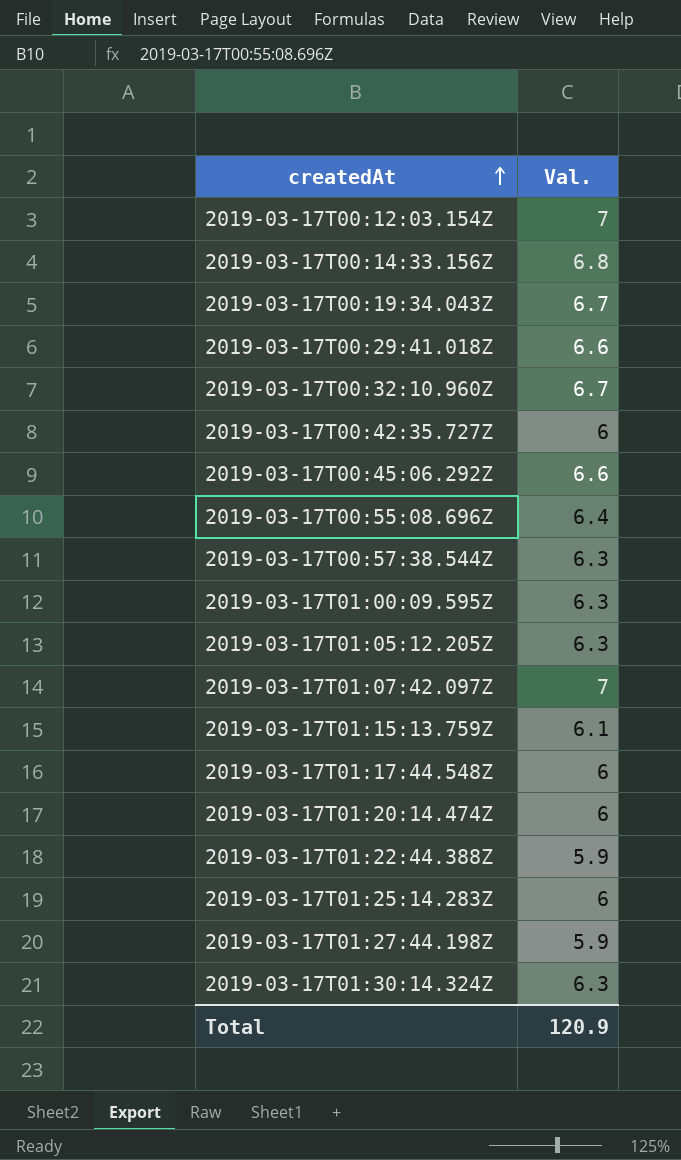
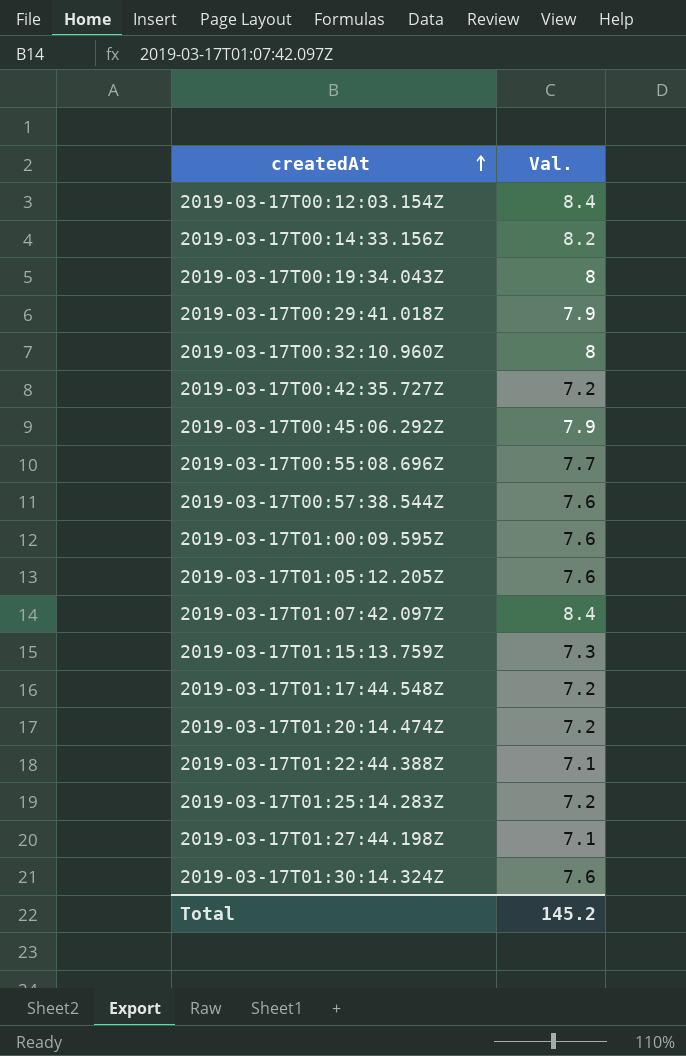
2019-03-17T00:12:03.154Z | Val.: 7 -> 8.4
2019-03-17T00:14:33.156Z | Val.: 6.8 -> 8.2
2019-03-17T00:19:34.043Z | Val.: 6.7 -> 8
2019-03-17T00:29:41.018Z | Val.: 6.6 -> 7.9
2019-03-17T00:32:10.960Z | Val.: 6.7 -> 8
2019-03-17T00:42:35.727Z | Val.: 6 -> 7.2
2019-03-17T00:45:06.292Z | Val.: 6.6 -> 7.9
2019-03-17T00:55:08.696Z | Val.: 6.4 -> 7.7
2019-03-17T00:57:38.544Z | Val.: 6.3 -> 7.6
2019-03-17T01:00:09.595Z | Val.: 6.3 -> 7.6
2019-03-17T01:05:12.205Z | Val.: 6.3 -> 7.6
2019-03-17T01:07:42.097Z | Val.: 7 -> 8.4
2019-03-17T01:15:13.759Z | Val.: 6.1 -> 7.3
2019-03-17T01:17:44.548Z | Val.: 6 -> 7.2
2019-03-17T01:20:14.474Z | Val.: 6 -> 7.2
2019-03-17T01:22:44.388Z | Val.: 5.9 -> 7.1
2019-03-17T01:25:14.283Z | Val.: 6 -> 7.2
2019-03-17T01:27:44.198Z | Val.: 5.9 -> 7.1
2019-03-17T01:30:14.324Z | Val.: 6.3 -> 7.6
Total | Val.: 120.9 -> 145.2

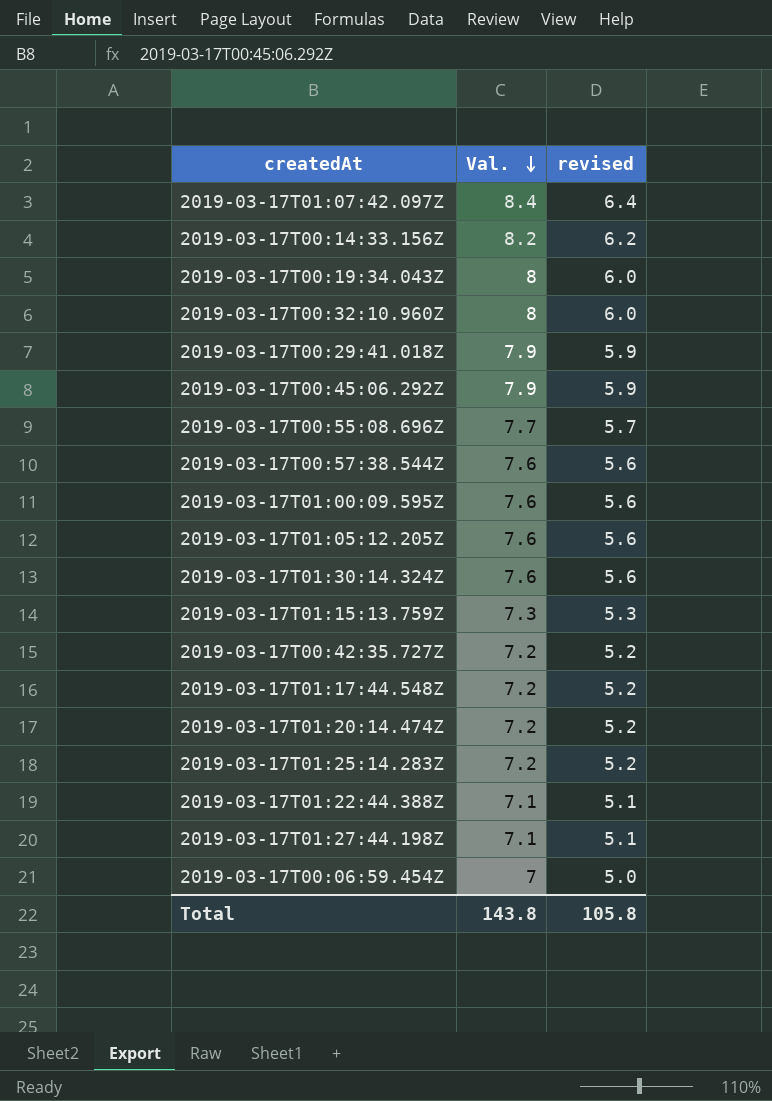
row order: createdAt ascending -> Val. descending
column revised | formula: none -> [Val.] - 2
row 2019-03-17T00:12:03.154Z: 8.4 -> none
row 2019-03-17T00:06:59.454Z: none -> 7 | 5.0
Total | Val.: 145.2 -> 143.8

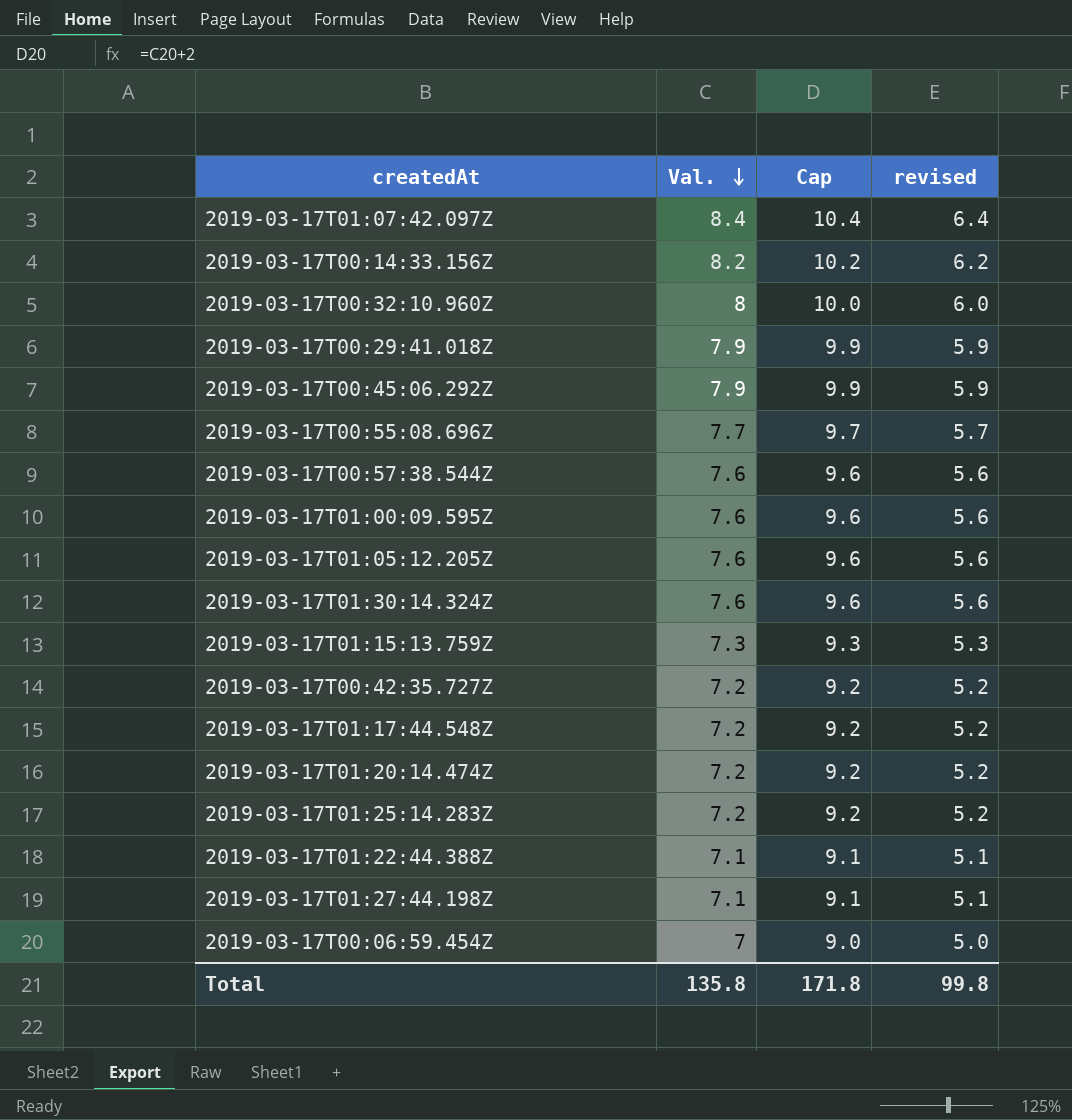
column Cap | formula: none -> [Val.] + 2
row 2019-03-17T00:19:34.043Z: 8 | 6.0 -> none
Total | Val.: 143.8 -> 135.8
Total | revised: 105.8 -> 99.8

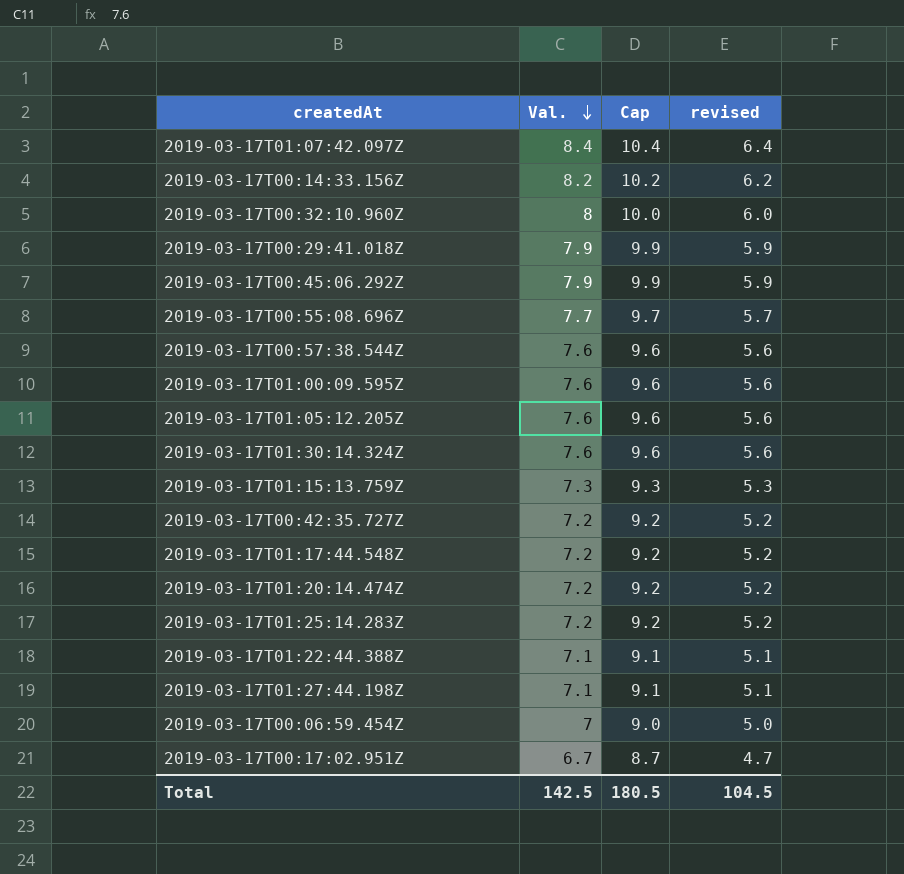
row 2019-03-17T00:17:02.951Z: none -> 6.7 | 8.7 | 4.7
Total | Val.: 135.8 -> 142.5
Total | Cap: 171.8 -> 180.5
Total | revised: 99.8 -> 104.5

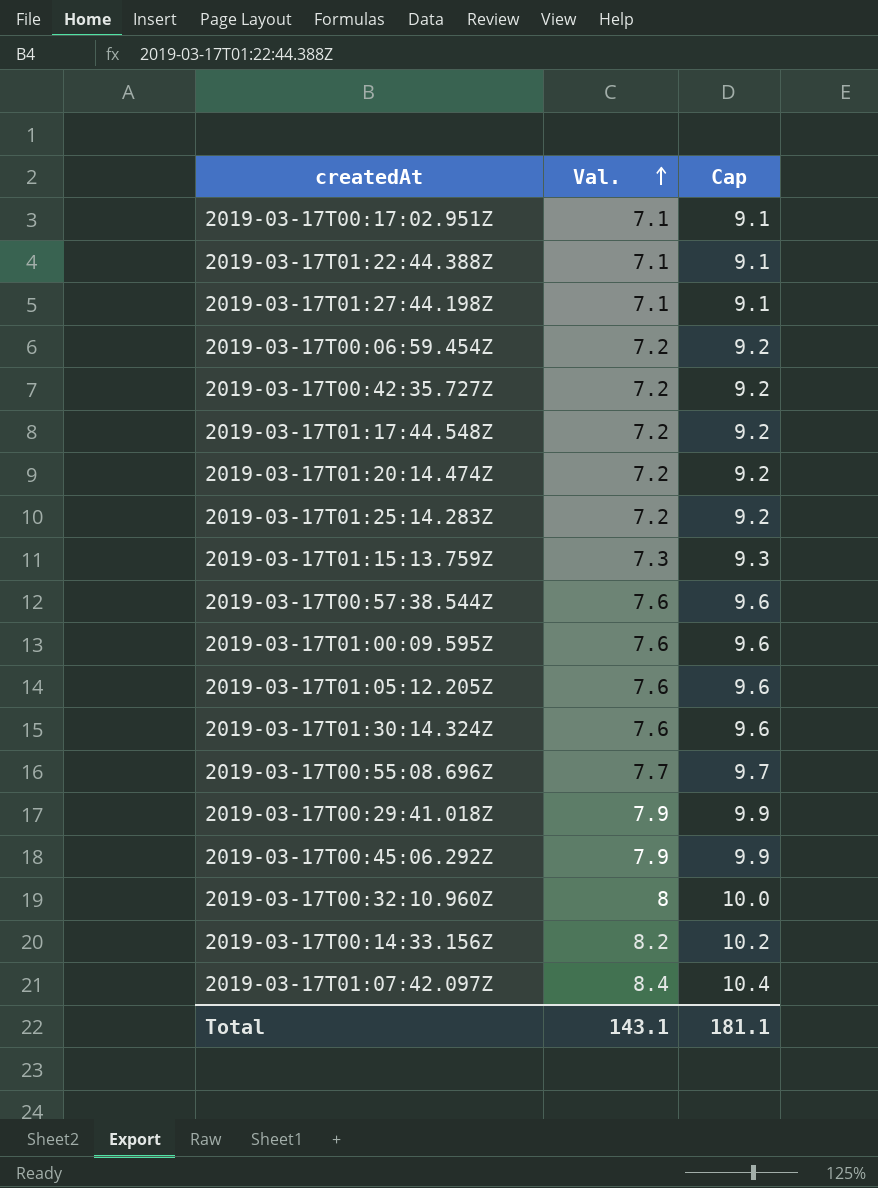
row order: Val. descending -> Val. ascending
column revised | formula: [Val.] - 2 -> none
2019-03-17T00:17:02.951Z | Val.: 6.7 -> 7.1
2019-03-17T00:17:02.951Z | Cap: 8.7 -> 9.1
2019-03-17T00:06:59.454Z | Val.: 7 -> 7.2
2019-03-17T00:06:59.454Z | Cap: 9.0 -> 9.2
Total | Val.: 142.5 -> 143.1
Total | Cap: 180.5 -> 181.1

